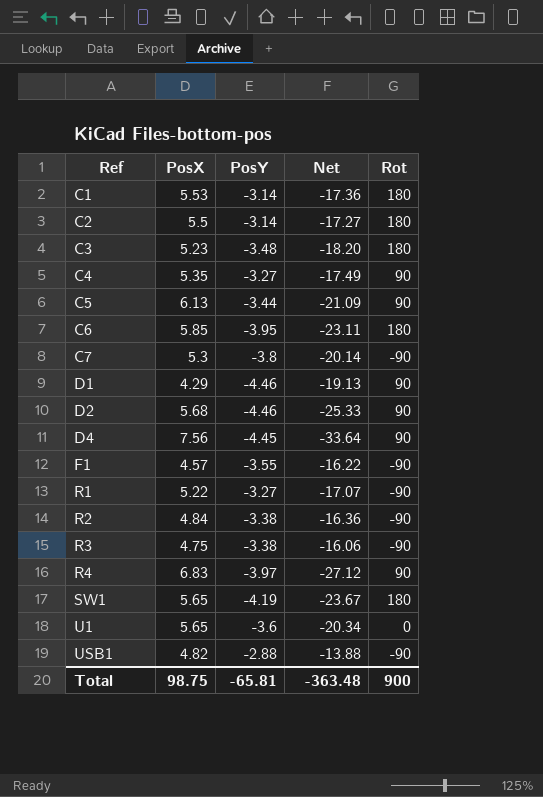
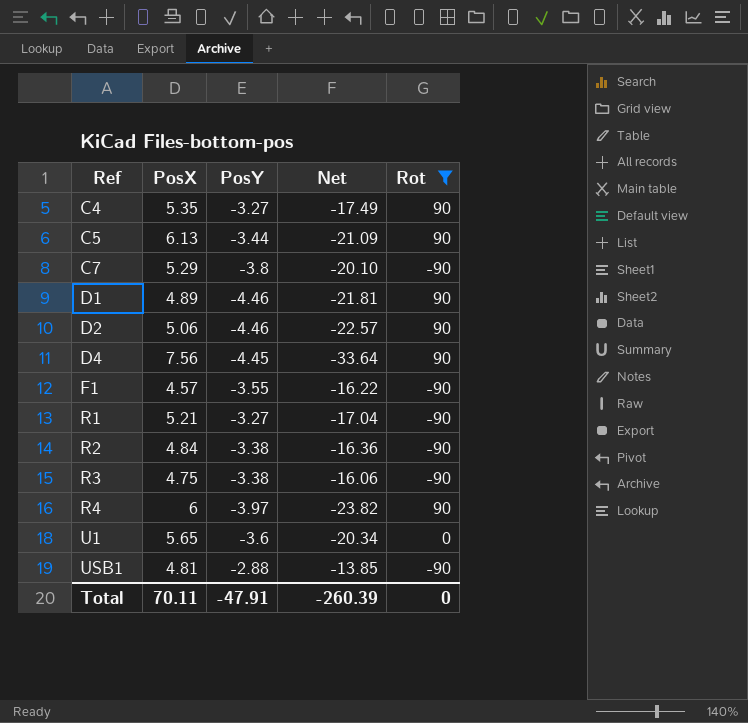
filter: none -> Rot != 180
C7 | PosX: 5.3 -> 5.29
C7 | Net: -20.14 -> -20.10
D1 | PosX: 4.29 -> 4.89
D1 | Net: -19.13 -> -21.81
D2 | PosX: 5.68 -> 5.06
D2 | Net: -25.33 -> -22.57
R1 | PosX: 5.22 -> 5.21
R1 | Net: -17.07 -> -17.04
R4 | PosX: 6.83 -> 6
R4 | Net: -27.12 -> -23.82
USB1 | PosX: 4.82 -> 4.81
USB1 | Net: -13.88 -> -13.85
Total | PosX: 98.75 -> 70.11
Total | PosY: -65.81 -> -47.91
Total | Net: -363.48 -> -260.39
Total | Rot: 900 -> 0

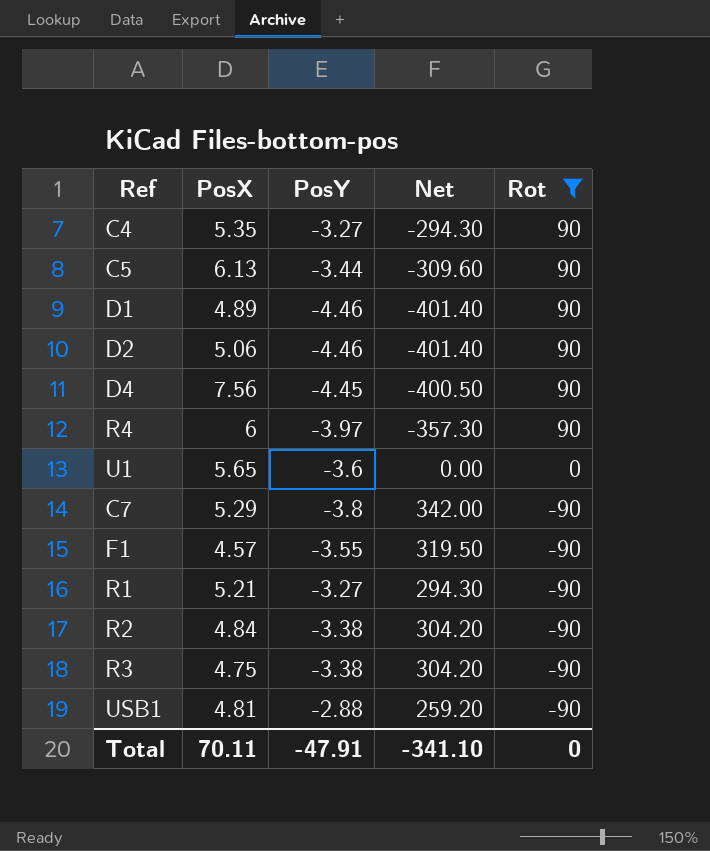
row order: Ref ascending -> Rot descending
column Net | formula: [PosX] * [PosY] -> [PosY] * [Rot]
Total | Net: -260.39 -> -341.10

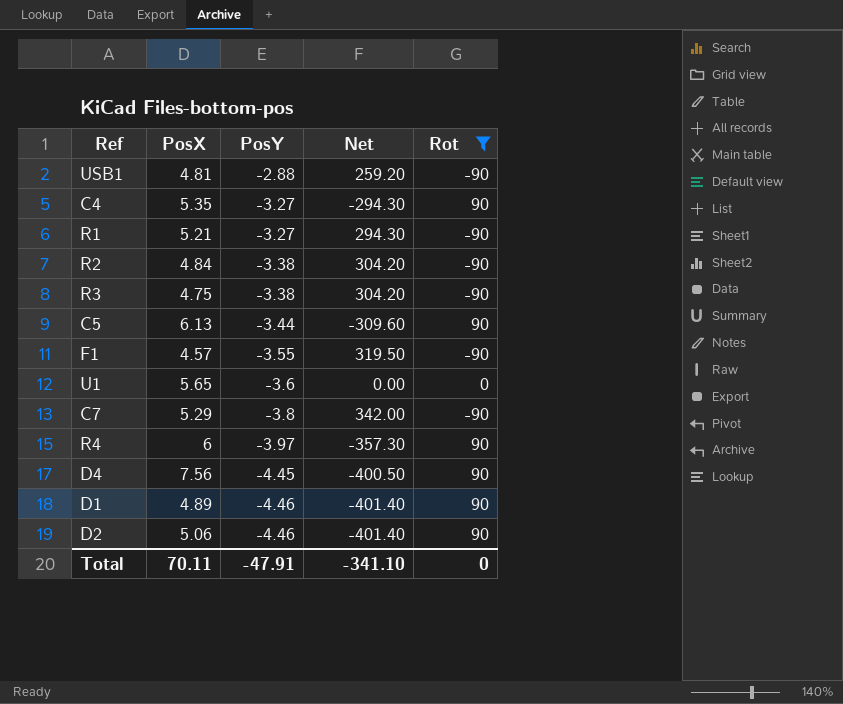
row order: Rot descending -> PosY descending

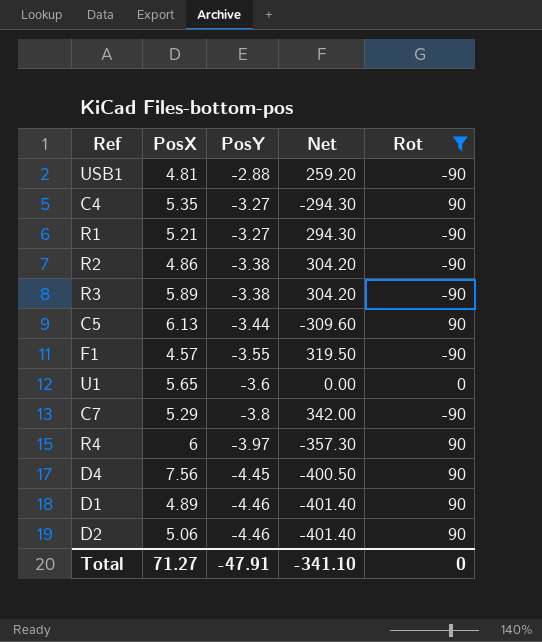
R2 | PosX: 4.84 -> 4.86
R3 | PosX: 4.75 -> 5.89
Total | PosX: 70.11 -> 71.27

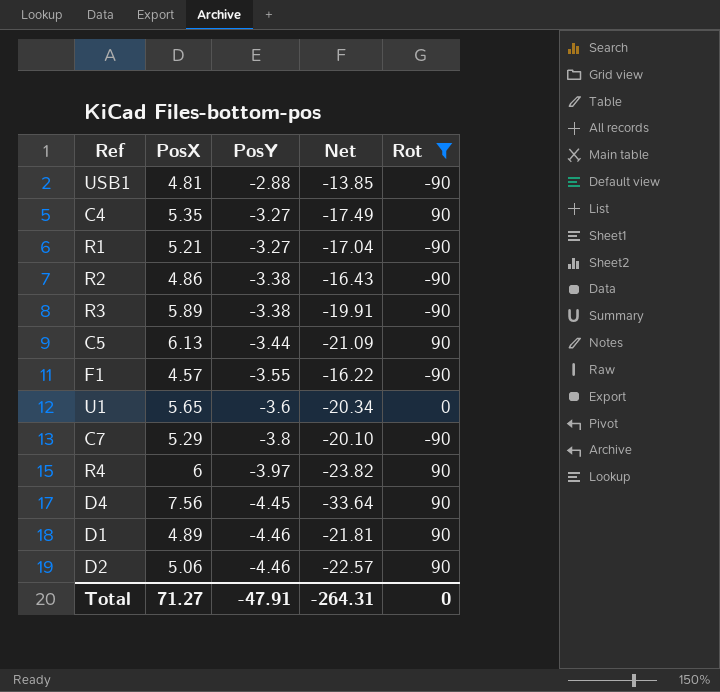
column Net | formula: [PosY] * [Rot] -> [PosX] * [PosY]
Total | Net: -341.10 -> -264.31

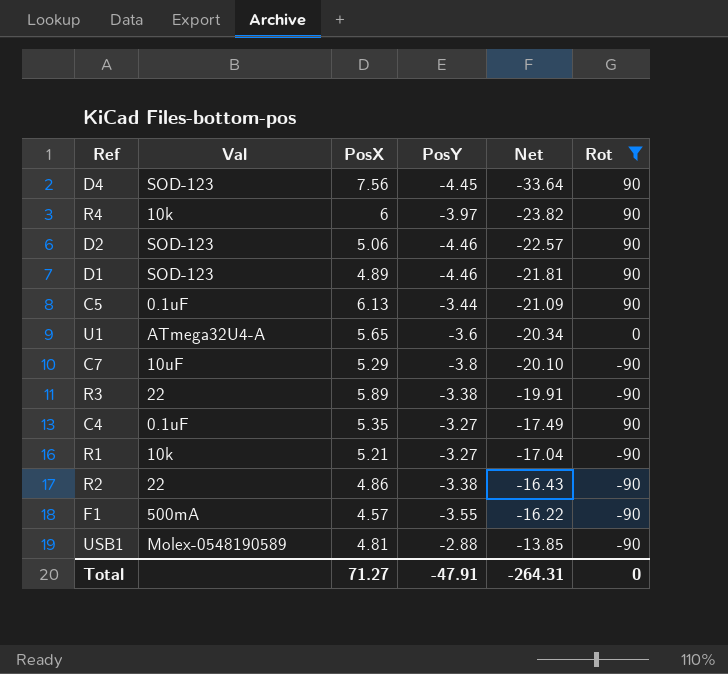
row order: PosY descending -> Net ascending
column Val | position: none -> 2

